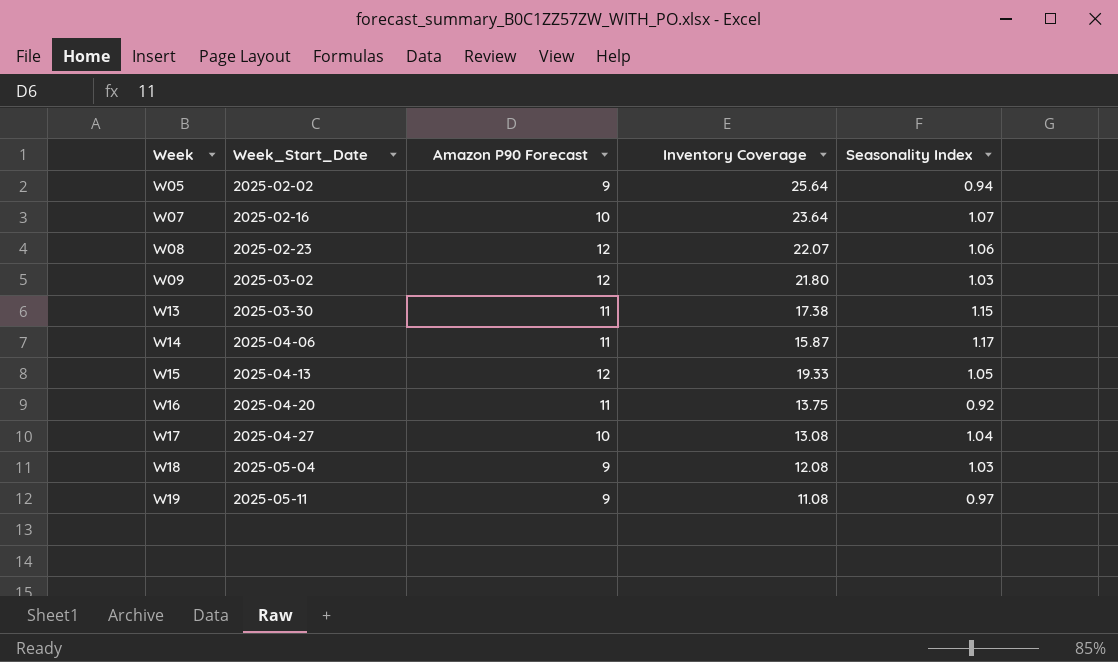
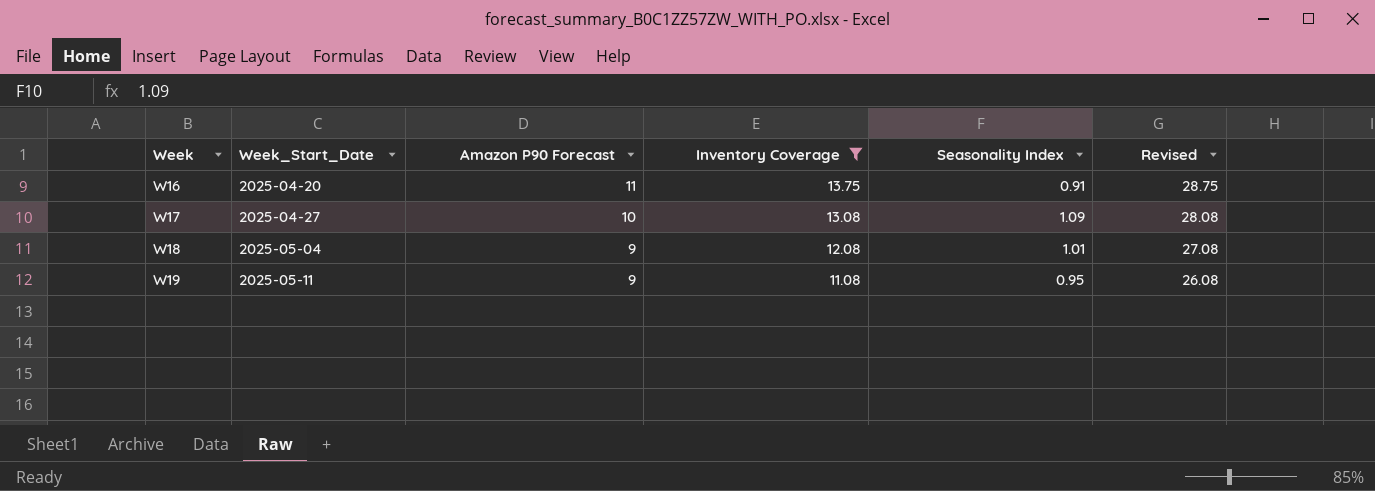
filter: none -> Inventory Coverage <= 13.75
column Revised | formula: none -> [Inventory Coverage] + 15
W16 | Seasonality Index: 0.92 -> 0.91
W17 | Seasonality Index: 1.04 -> 1.09
W18 | Seasonality Index: 1.03 -> 1.01
W19 | Seasonality Index: 0.97 -> 0.95

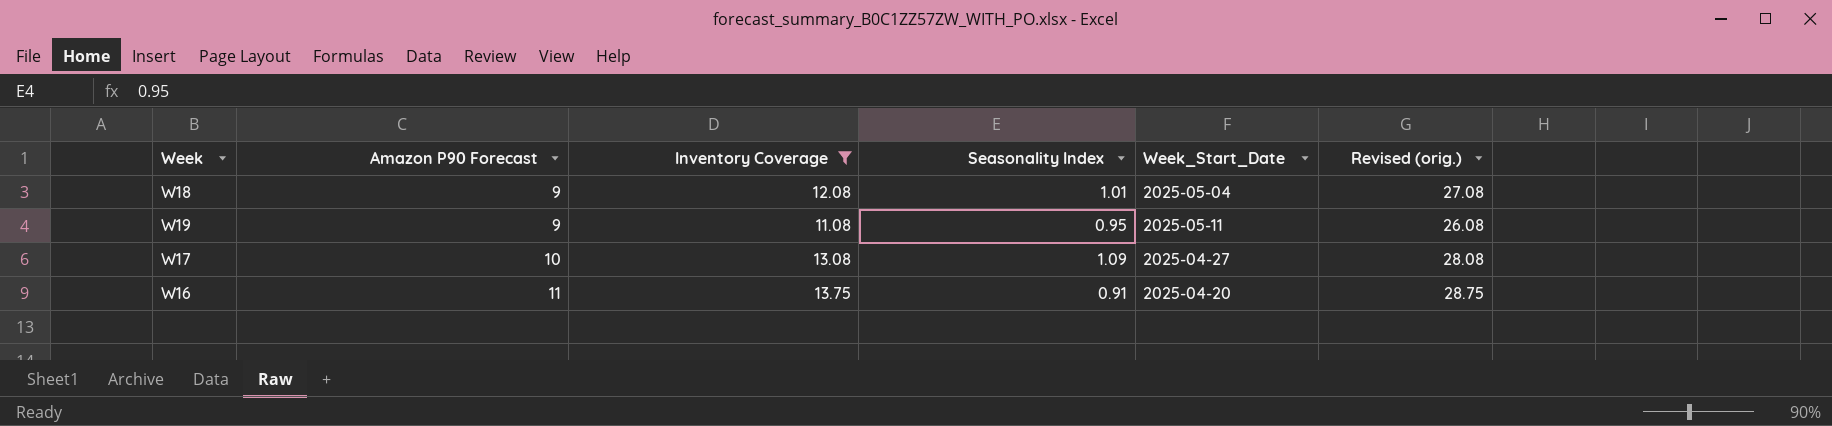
row order: Week ascending -> Amazon P90 Forecast ascending
column Week_Start_Date | position: 2 -> 5
column name: Revised -> Revised (orig.)

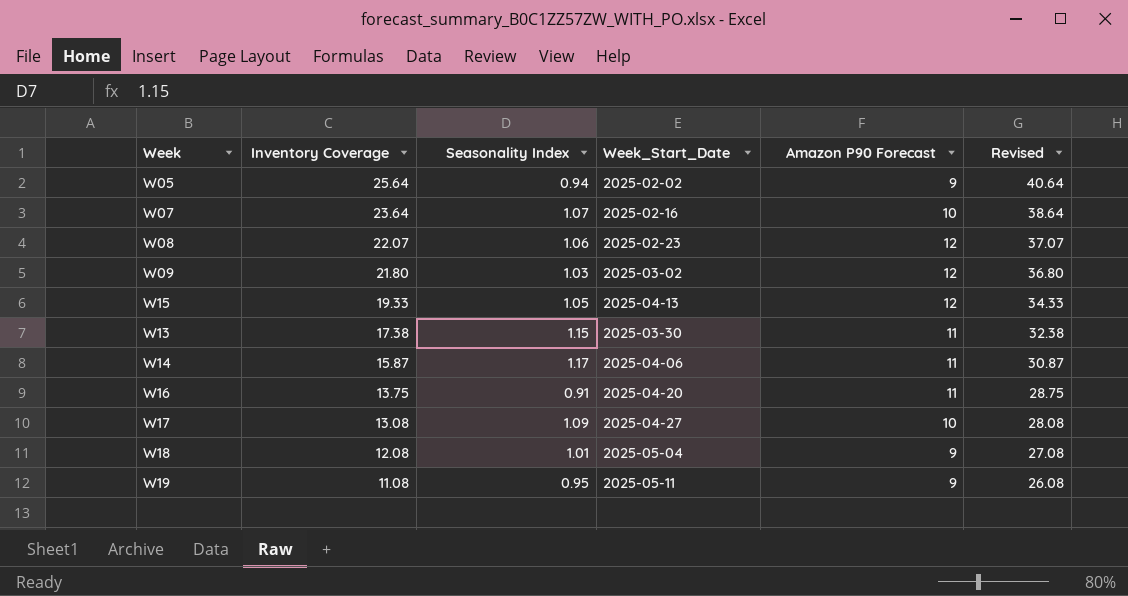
filter: Inventory Coverage <= 13.75 -> none
row order: Amazon P90 Forecast ascending -> Inventory Coverage descending
column Amazon P90 Forecast | position: 2 -> 5
column name: Revised (orig.) -> Revised

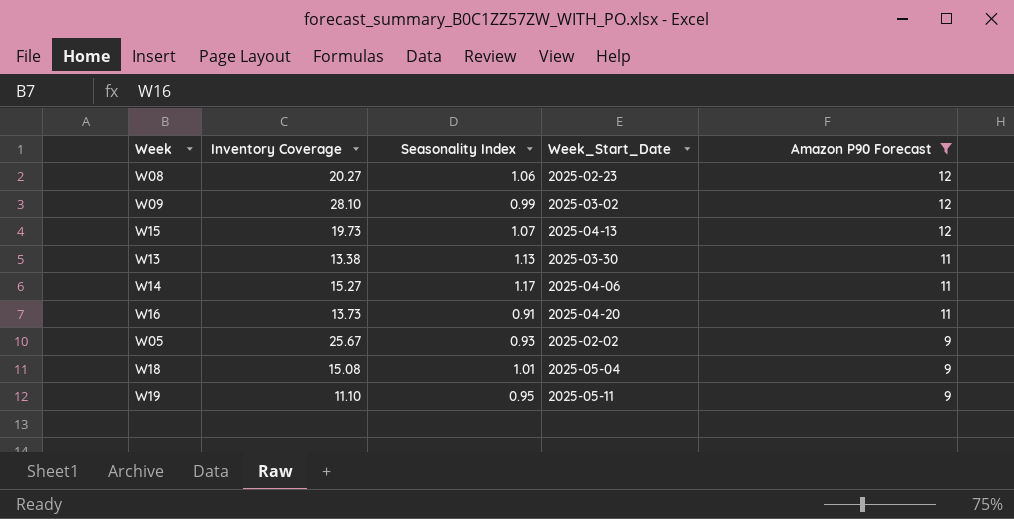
filter: none -> Amazon P90 Forecast != 10
row order: Inventory Coverage descending -> Amazon P90 Forecast descending
column Revised | formula: [Inventory Coverage] + 15 -> none
W08 | Inventory Coverage: 22.07 -> 20.27
W09 | Inventory Coverage: 21.80 -> 28.10
W09 | Seasonality Index: 1.03 -> 0.99
W15 | Inventory Coverage: 19.33 -> 19.73
W15 | Seasonality Index: 1.05 -> 1.07
W13 | Inventory Coverage: 17.38 -> 13.38
W13 | Seasonality Index: 1.15 -> 1.13
W14 | Inventory Coverage: 15.87 -> 15.27
W16 | Inventory Coverage: 13.75 -> 13.73
W05 | Inventory Coverage: 25.64 -> 25.67
W05 | Seasonality Index: 0.94 -> 0.93
W18 | Inventory Coverage: 12.08 -> 15.08
W19 | Inventory Coverage: 11.08 -> 11.10

